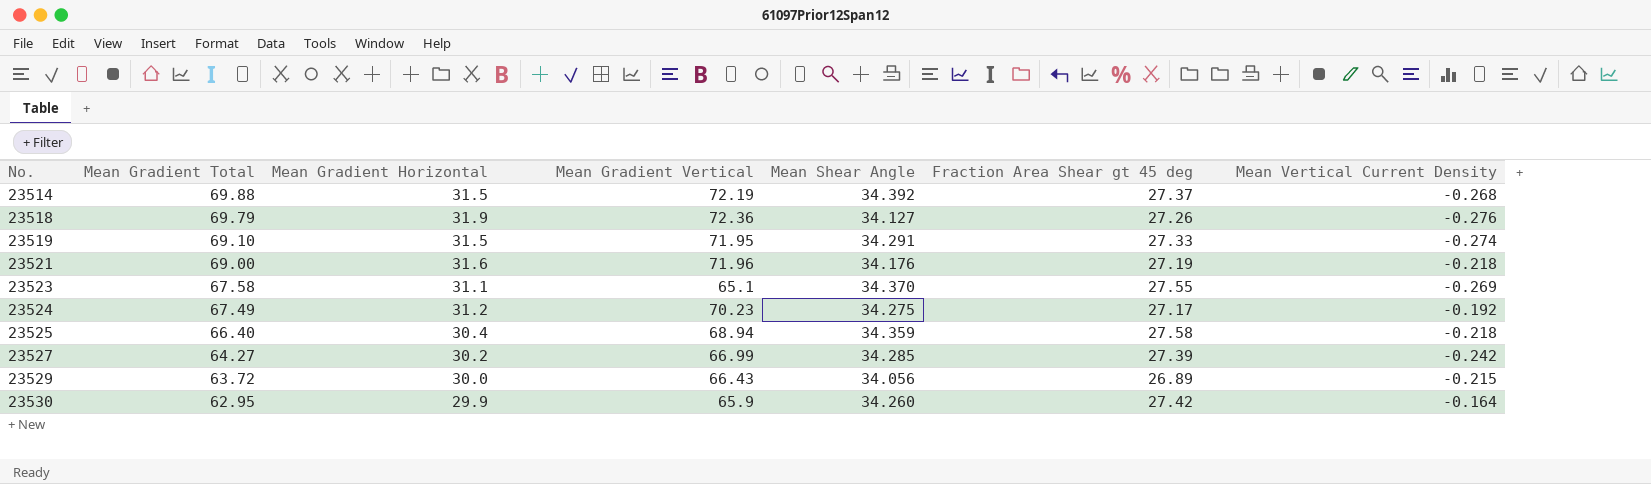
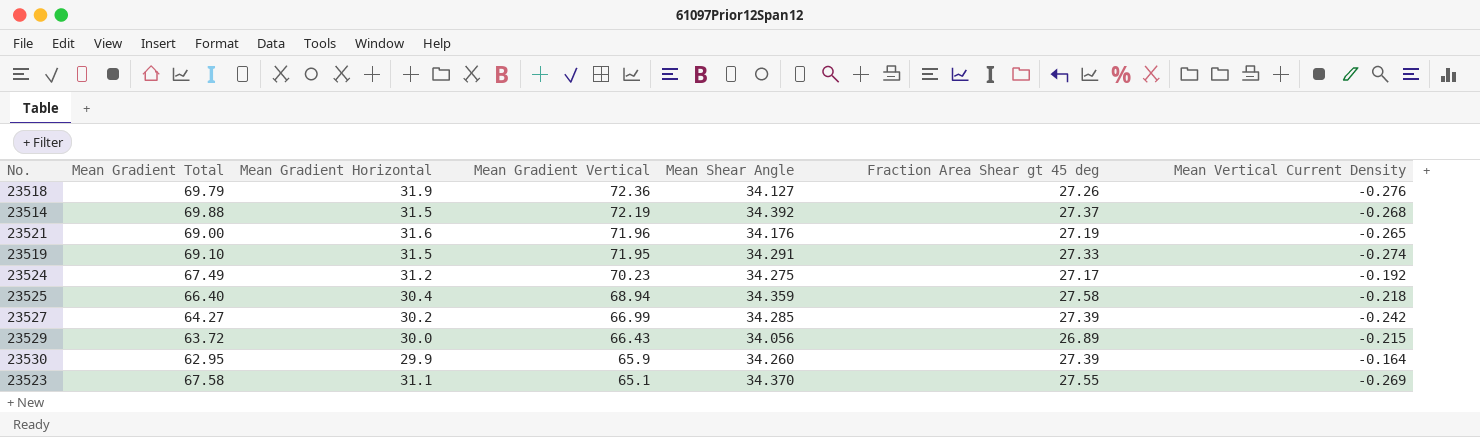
row order: No. ascending -> Mean Gradient Vertical descending
23521 | Mean Vertical Current Density: -0.218 -> -0.265
23530 | Fraction Area Shear gt 45 deg: 27.42 -> 27.39

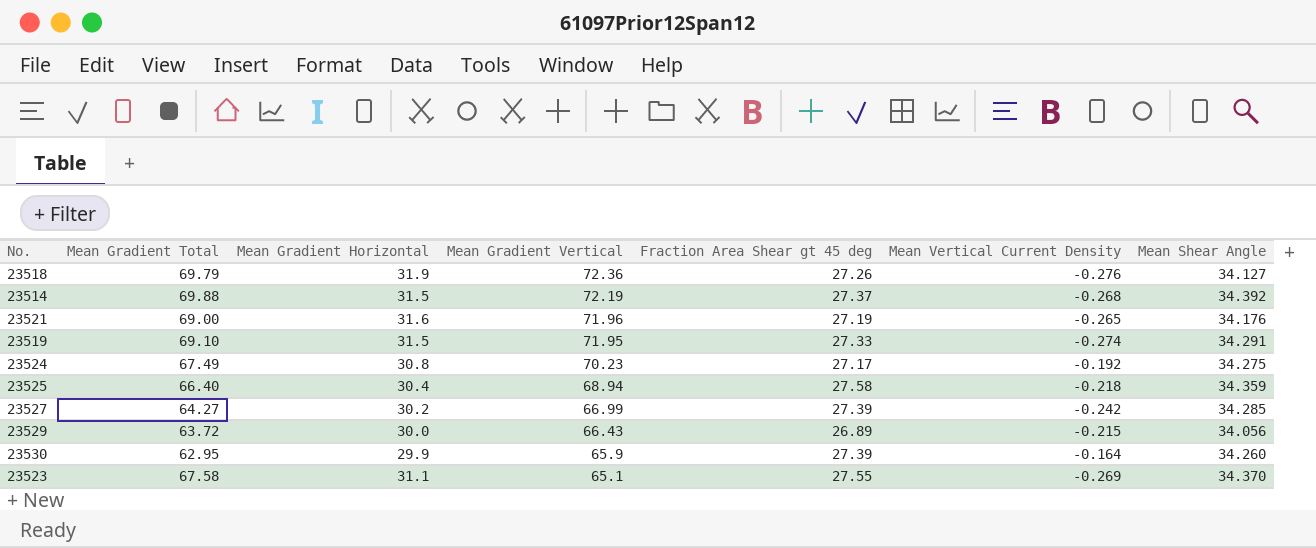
column Mean Shear Angle | position: 5 -> 7
23524 | Mean Gradient Horizontal: 31.2 -> 30.8

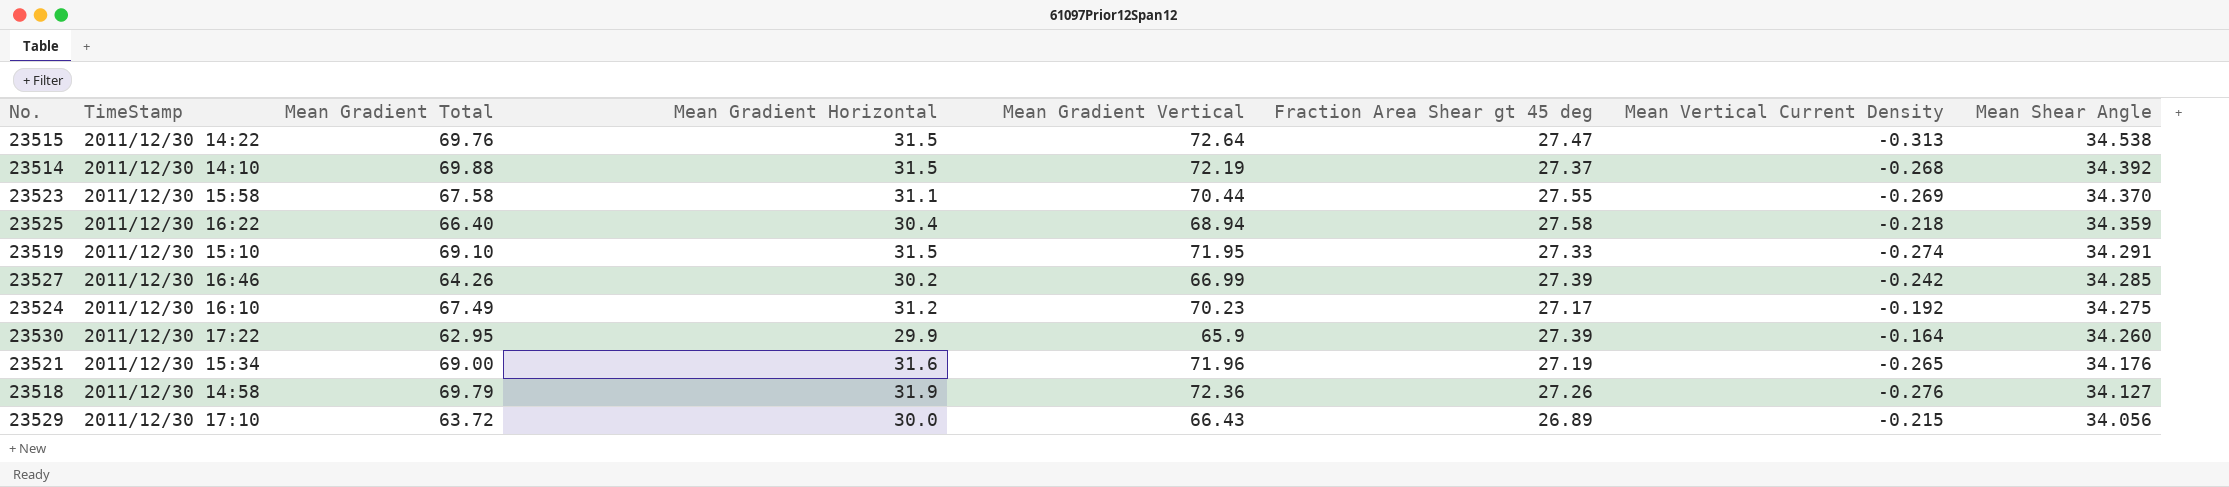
row order: Mean Gradient Vertical descending -> Mean Shear Angle descending
column TimeStamp | position: none -> 2
row 23515: none -> 2011/12/30 14:22 | 69.76 | 31.5 | 72.64 | 27.47 | -0.313 | 34.538
23523 | Mean Gradient Vertical: 65.1 -> 70.44
23527 | Mean Gradient Total: 64.27 -> 64.26
23524 | Mean Gradient Horizontal: 30.8 -> 31.2

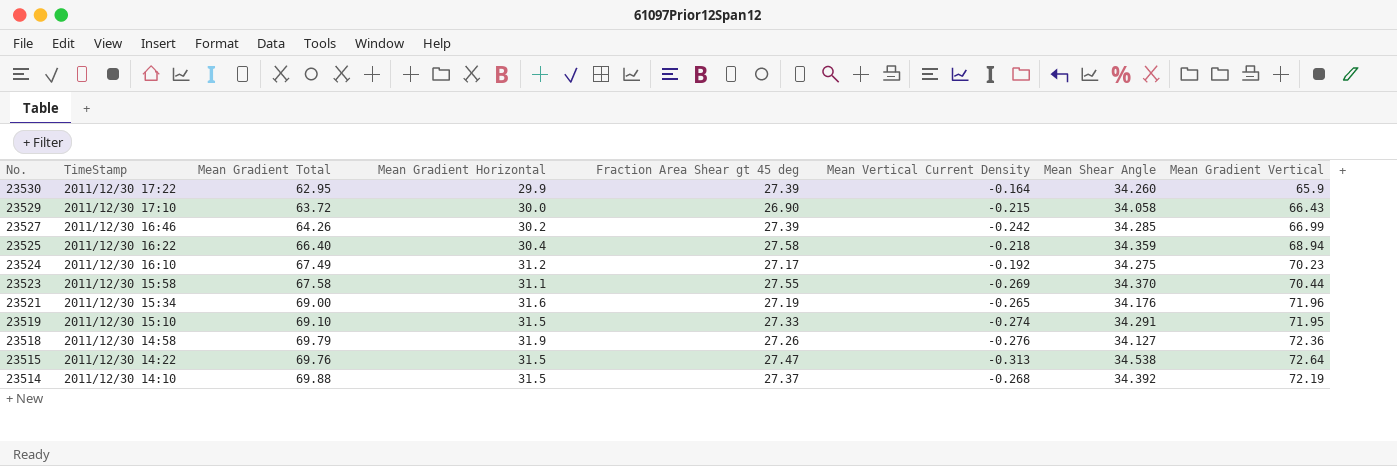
row order: Mean Shear Angle descending -> No. descending
column Mean Gradient Vertical | position: 5 -> 8
23529 | Fraction Area Shear gt 45 deg: 26.89 -> 26.90
23529 | Mean Shear Angle: 34.056 -> 34.058

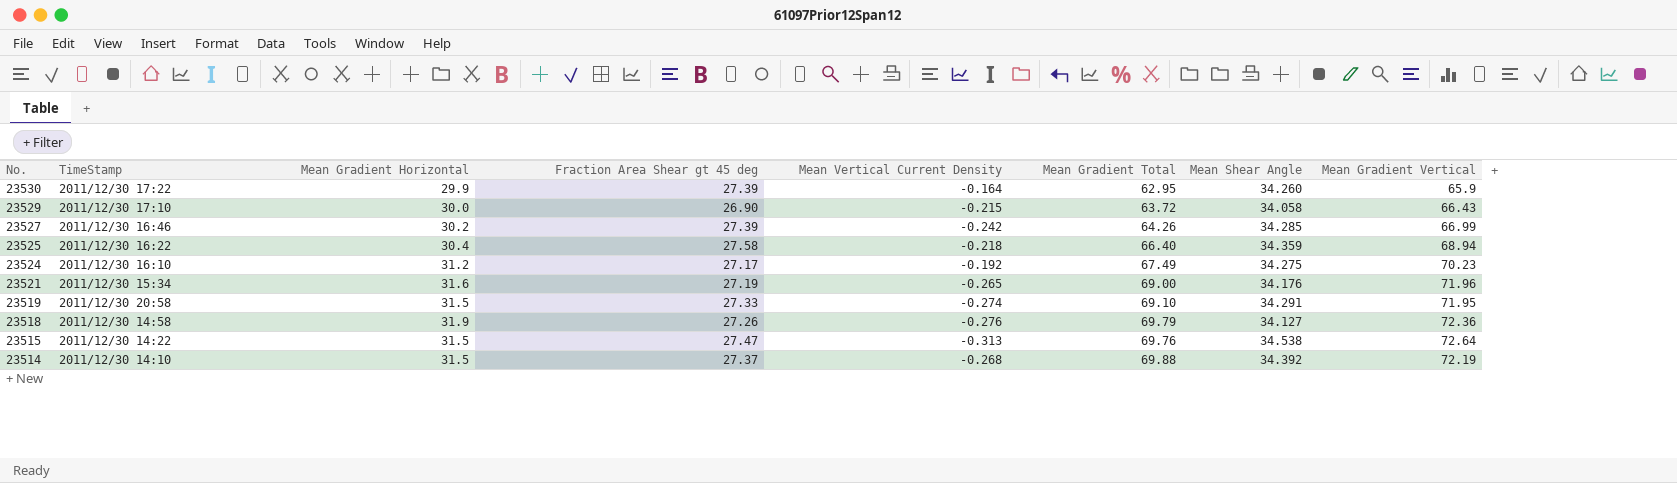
column Mean Gradient Total | position: 3 -> 6
row 23523: 2011/12/30 15:58 | 67.58 | 31.1 | 27.55 | -0.269 | 34.370 | 70.44 -> none
23519 | TimeStamp: 2011/12/30 15:10 -> 2011/12/30 20:58

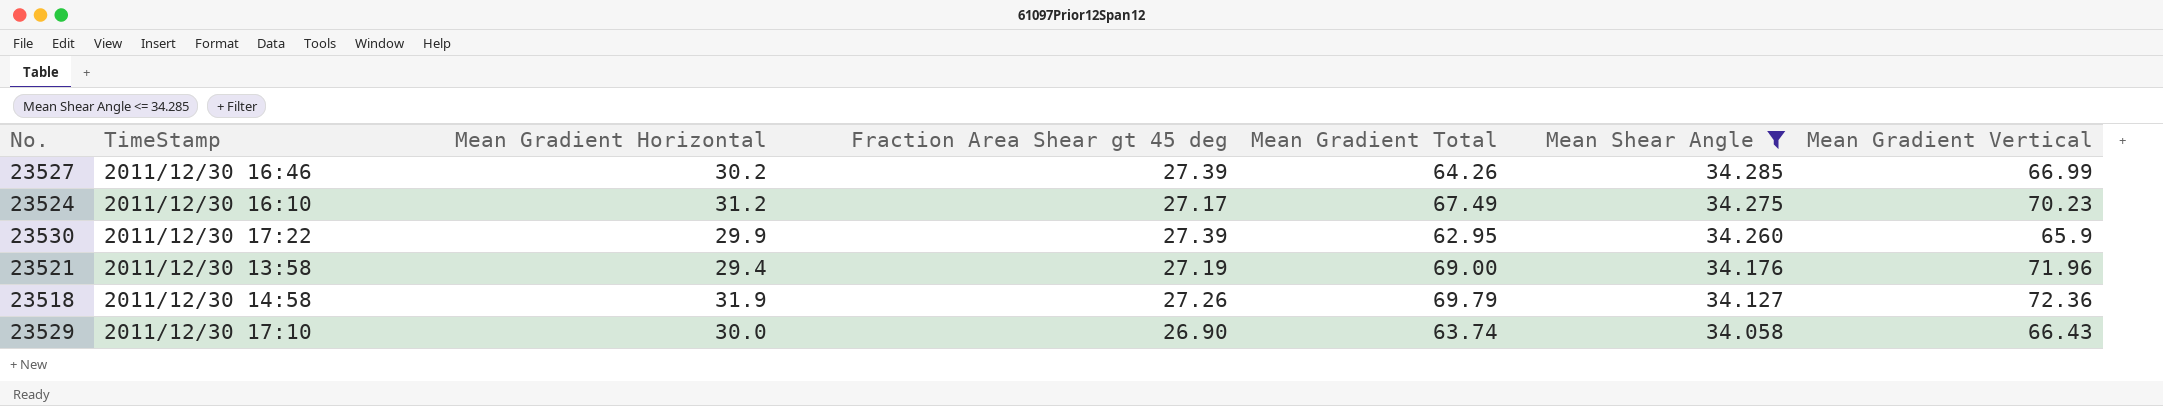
filter: none -> Mean Shear Angle <= 34.285
row order: No. descending -> Mean Shear Angle descending
column Mean Vertical Current Density | position: 5 -> none
23521 | TimeStamp: 2011/12/30 15:34 -> 2011/12/30 13:58
23521 | Mean Gradient Horizontal: 31.6 -> 29.4
23529 | Mean Gradient Total: 63.72 -> 63.74

